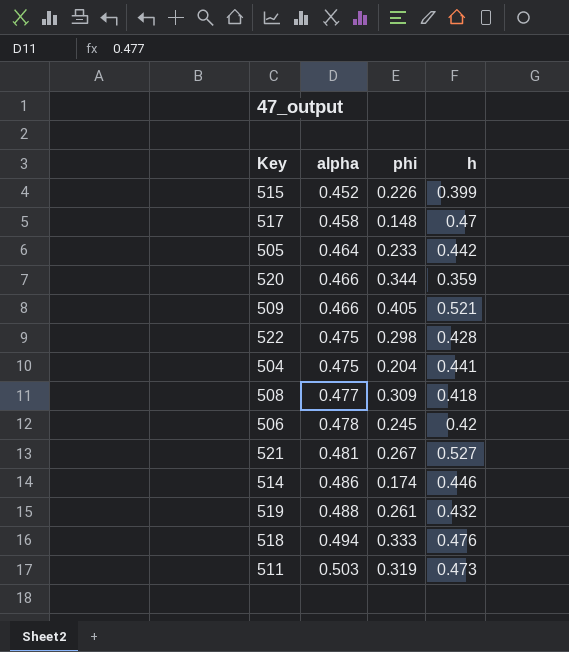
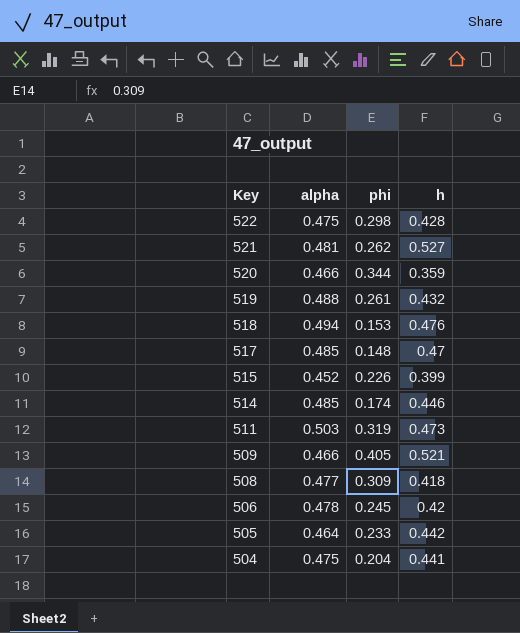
row order: alpha ascending -> Key descending
521 | phi: 0.267 -> 0.262
518 | phi: 0.333 -> 0.153
517 | alpha: 0.458 -> 0.485
514 | alpha: 0.486 -> 0.485

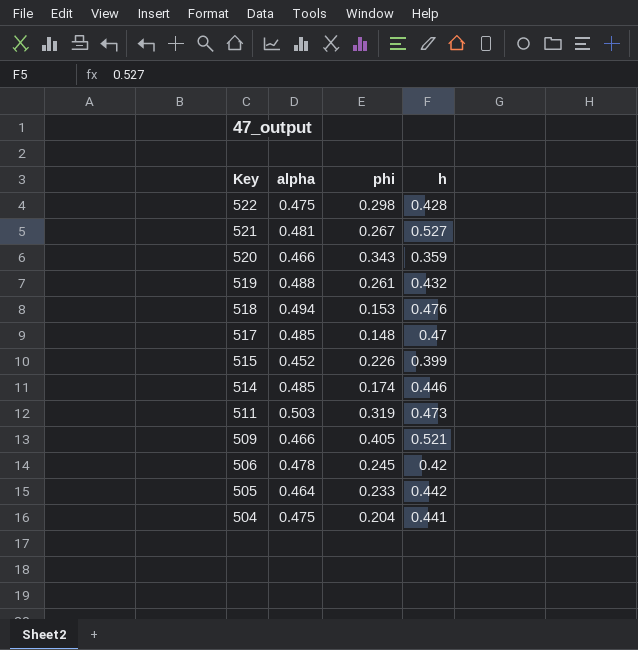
row 508: 0.477 | 0.309 | 0.418 -> none
521 | phi: 0.262 -> 0.267
520 | phi: 0.344 -> 0.343

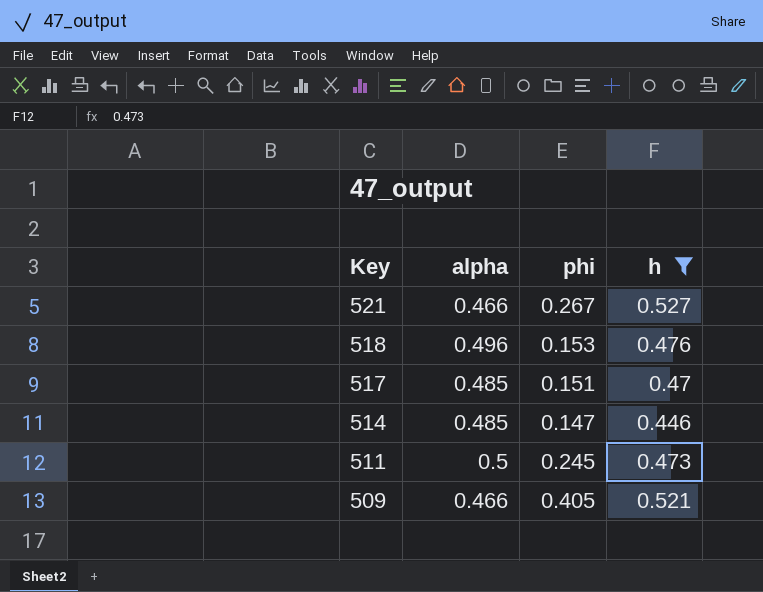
filter: none -> h >= 0.446
521 | alpha: 0.481 -> 0.466
518 | alpha: 0.494 -> 0.496
517 | phi: 0.148 -> 0.151
514 | phi: 0.174 -> 0.147
511 | alpha: 0.503 -> 0.5
511 | phi: 0.319 -> 0.245

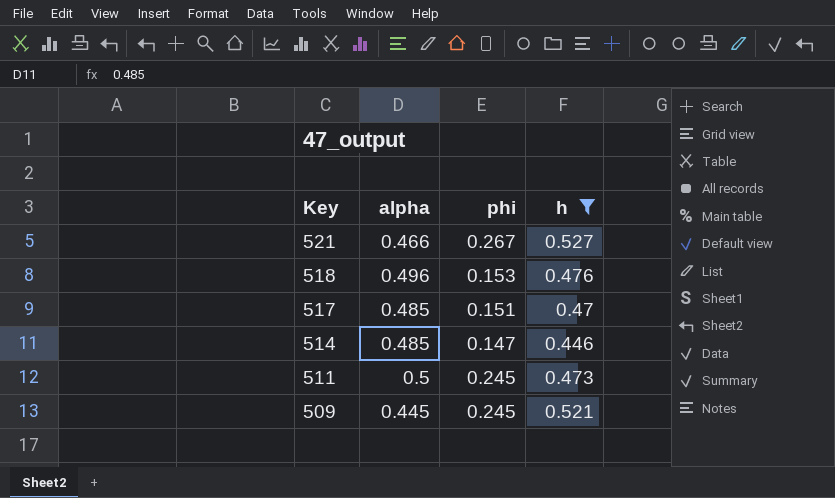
509 | alpha: 0.466 -> 0.445
509 | phi: 0.405 -> 0.245

